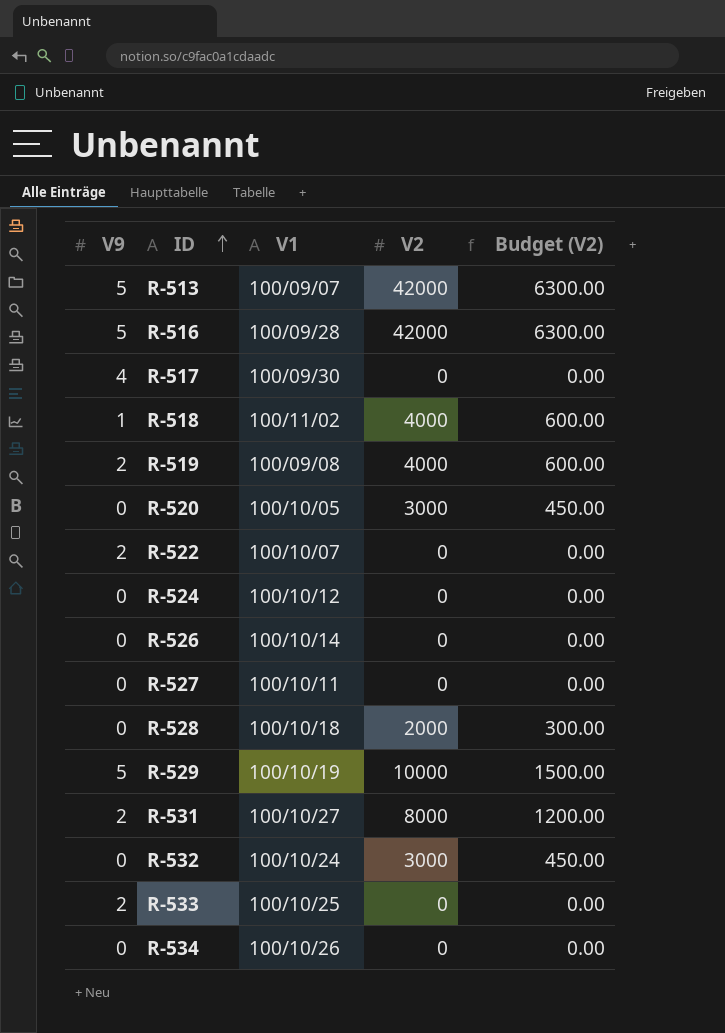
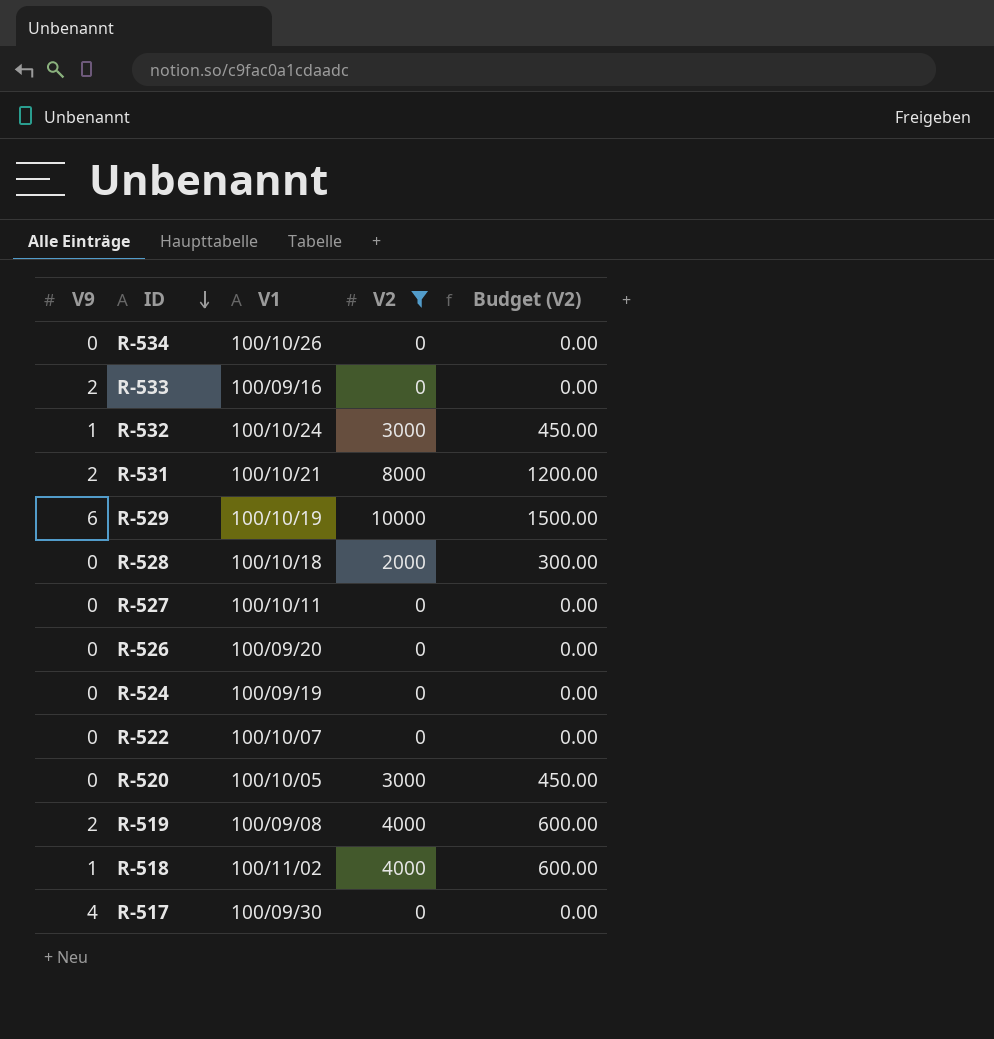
filter: none -> V2 != 42000
row order: ID ascending -> ID descending
R-533 | V1: 100/10/25 -> 100/09/16
R-532 | V9: 0 -> 1
R-531 | V1: 100/10/27 -> 100/10/21
R-529 | V9: 5 -> 6
R-526 | V1: 100/10/14 -> 100/09/20
R-524 | V1: 100/10/12 -> 100/09/19
R-522 | V9: 2 -> 0

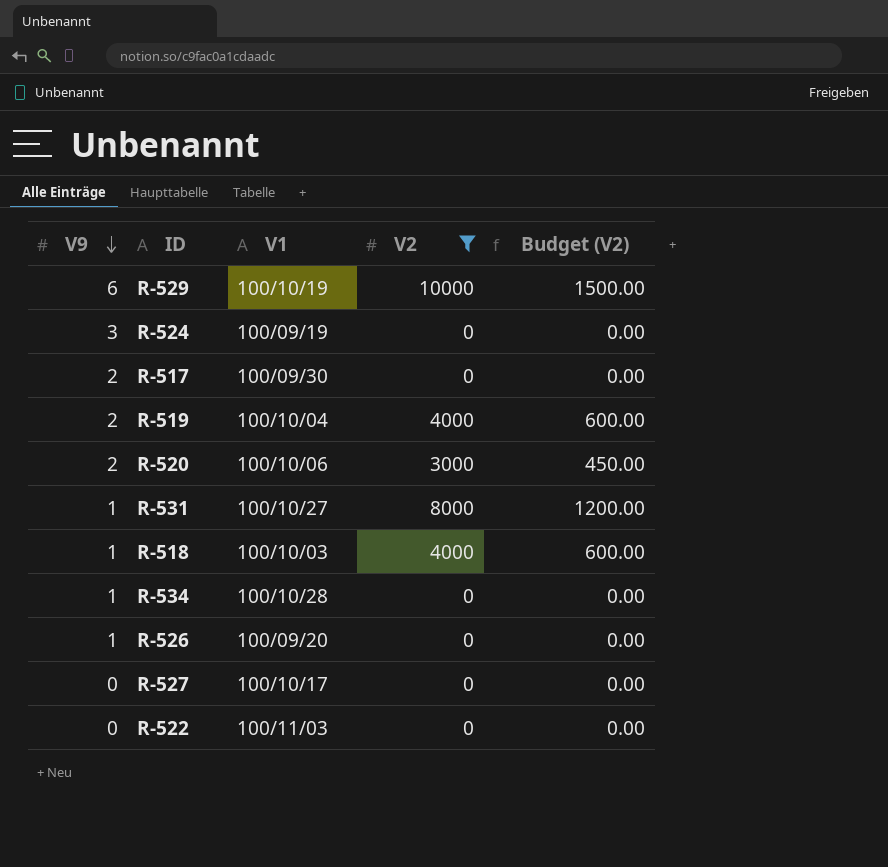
row order: ID descending -> V9 descending
row R-533: 2 | 100/09/16 | 0 | 0.00 -> none
row R-532: 1 | 100/10/24 | 3000 | 450.00 -> none
row R-528: 0 | 100/10/18 | 2000 | 300.00 -> none
R-524 | V9: 0 -> 3
R-517 | V9: 4 -> 2
R-519 | V1: 100/09/08 -> 100/10/04
R-520 | V9: 0 -> 2
R-520 | V1: 100/10/05 -> 100/10/06
R-531 | V9: 2 -> 1
R-531 | V1: 100/10/21 -> 100/10/27
R-518 | V1: 100/11/02 -> 100/10/03
R-534 | V9: 0 -> 1
R-534 | V1: 100/10/26 -> 100/10/28
R-526 | V9: 0 -> 1
R-527 | V1: 100/10/11 -> 100/10/17
R-522 | V1: 100/10/07 -> 100/11/03

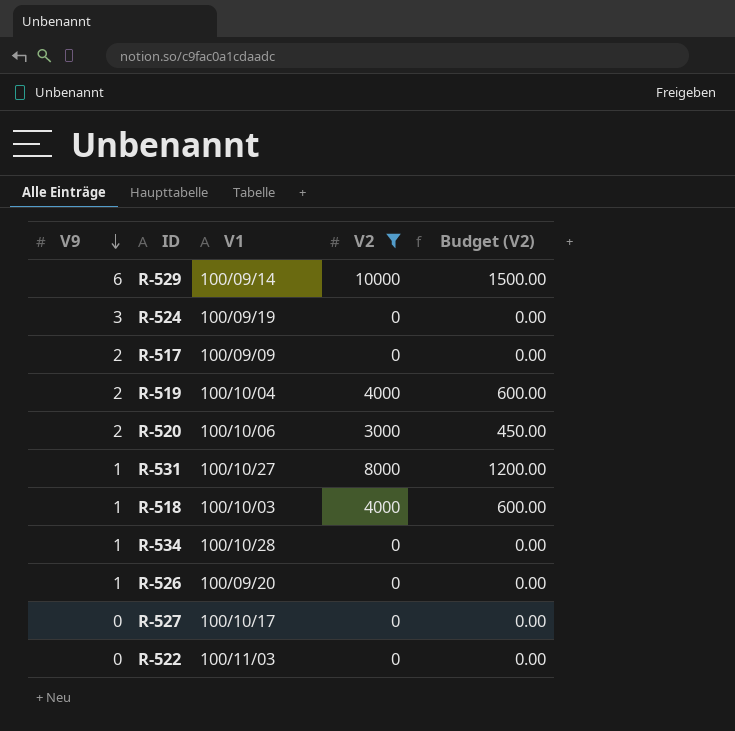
R-529 | V1: 100/10/19 -> 100/09/14
R-517 | V1: 100/09/30 -> 100/09/09

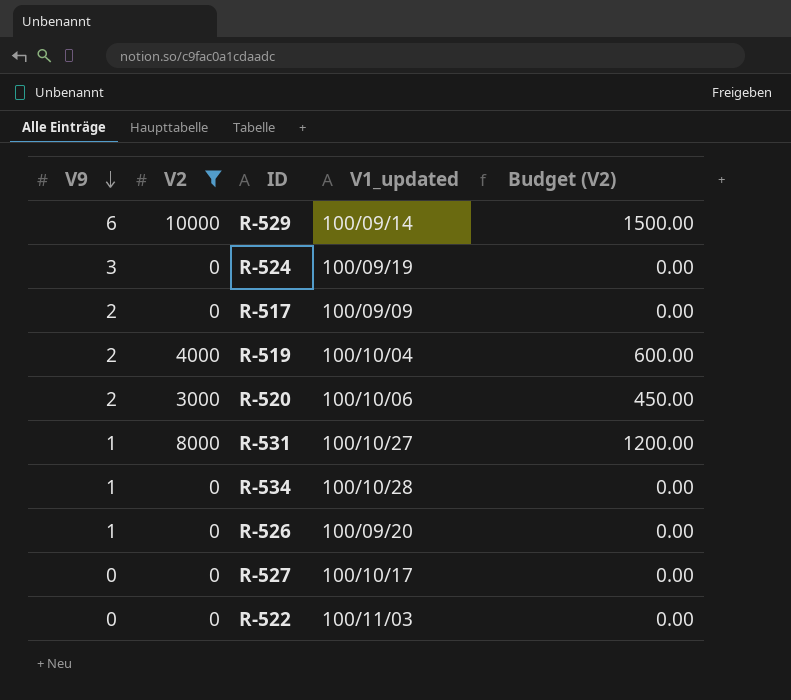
column V2 | position: 4 -> 2
column name: V1 -> V1_updated
row R-518: 1 | 100/10/03 | 4000 | 600.00 -> none

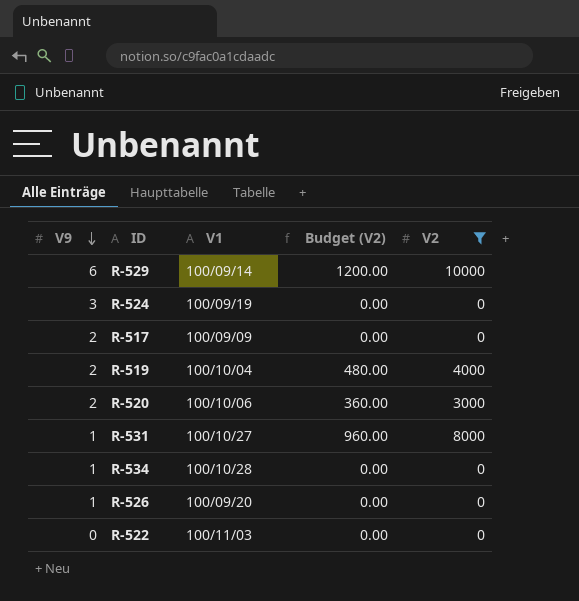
column name: V1_updated -> V1
column Budget (V2) | formula: [V2] * 0.15 -> [V2] * 0.12
column V2 | position: 2 -> 5
row R-527: 0 | 0 | 100/10/17 | 0.00 -> none

